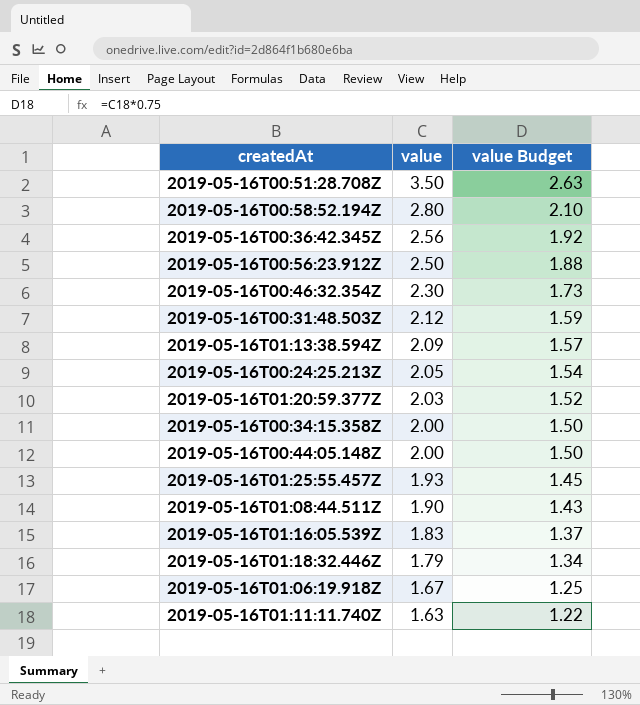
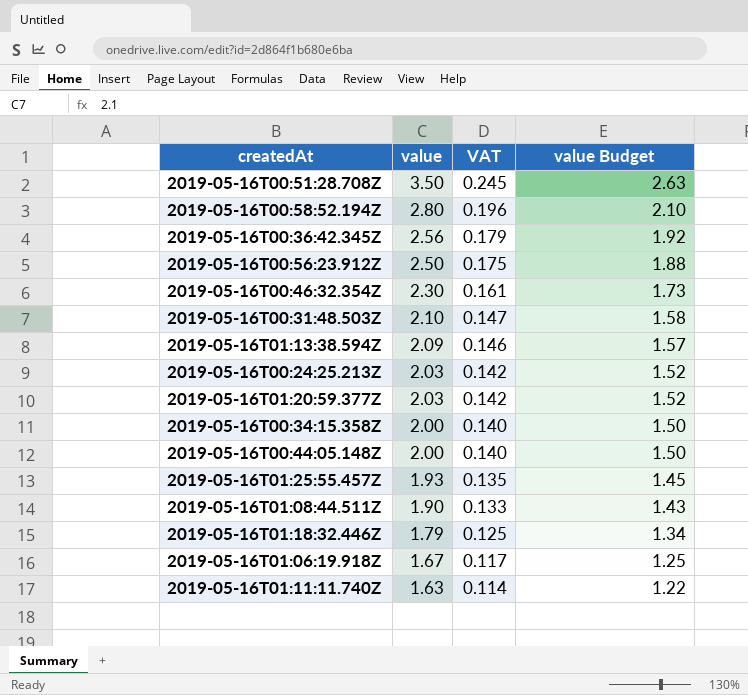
column VAT | formula: none -> [value] * 0.07
row 2019-05-16T01:16:05.539Z: 1.83 | 1.37 -> none
2019-05-16T00:31:48.503Z | value: 2.12 -> 2.10
2019-05-16T00:31:48.503Z | value Budget: 1.59 -> 1.58
2019-05-16T00:24:25.213Z | value: 2.05 -> 2.03
2019-05-16T00:24:25.213Z | value Budget: 1.54 -> 1.52

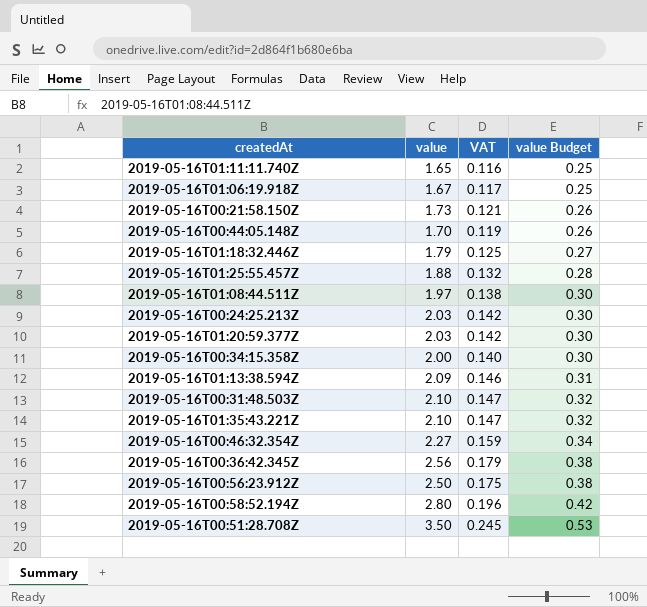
row order: value descending -> value Budget ascending
column value Budget | formula: [value] * 0.75 -> [value] * 0.15
2019-05-16T01:11:11.740Z | value: 1.63 -> 1.65
2019-05-16T01:11:11.740Z | VAT: 0.114 -> 0.116
row 2019-05-16T00:21:58.150Z: none -> 1.73 | 0.121 | 0.26
2019-05-16T00:44:05.148Z | value: 2.00 -> 1.70
2019-05-16T00:44:05.148Z | VAT: 0.140 -> 0.119
2019-05-16T01:25:55.457Z | value: 1.93 -> 1.88
2019-05-16T01:25:55.457Z | VAT: 0.135 -> 0.132
2019-05-16T01:08:44.511Z | value: 1.90 -> 1.97
2019-05-16T01:08:44.511Z | VAT: 0.133 -> 0.138
row 2019-05-16T01:35:43.221Z: none -> 2.10 | 0.147 | 0.32
2019-05-16T00:46:32.354Z | value: 2.30 -> 2.27
2019-05-16T00:46:32.354Z | VAT: 0.161 -> 0.159

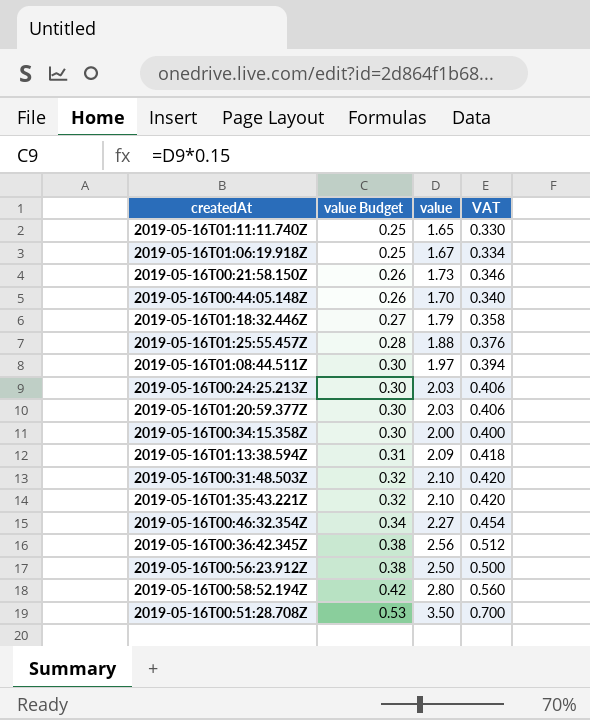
column value Budget | position: 4 -> 2
column VAT | formula: [value] * 0.07 -> [value] * 0.2

